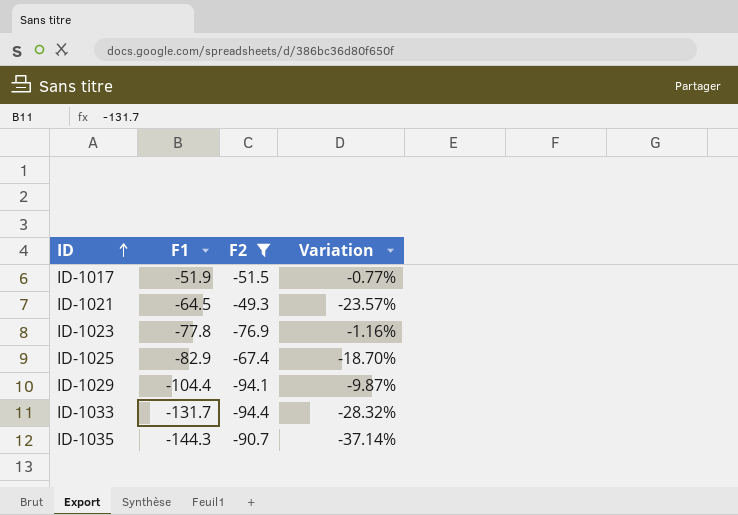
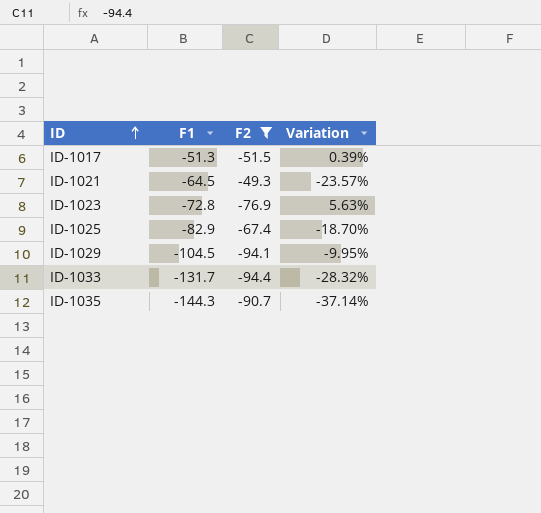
ID-1017 | F1: -51.9 -> -51.3
ID-1017 | Variation: -0.77% -> 0.39%
ID-1023 | F1: -77.8 -> -72.8
ID-1023 | Variation: -1.16% -> 5.63%
ID-1029 | F1: -104.4 -> -104.5
ID-1029 | Variation: -9.87% -> -9.95%

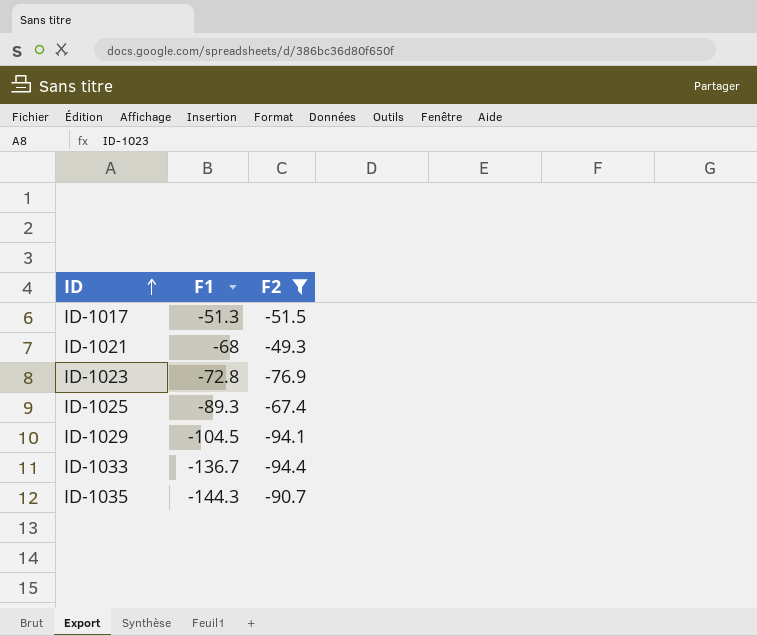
column Variation | formula: ([F2] - [F1]) / [F1] -> none
ID-1021 | F1: -64.5 -> -68
ID-1025 | F1: -82.9 -> -89.3
ID-1033 | F1: -131.7 -> -136.7

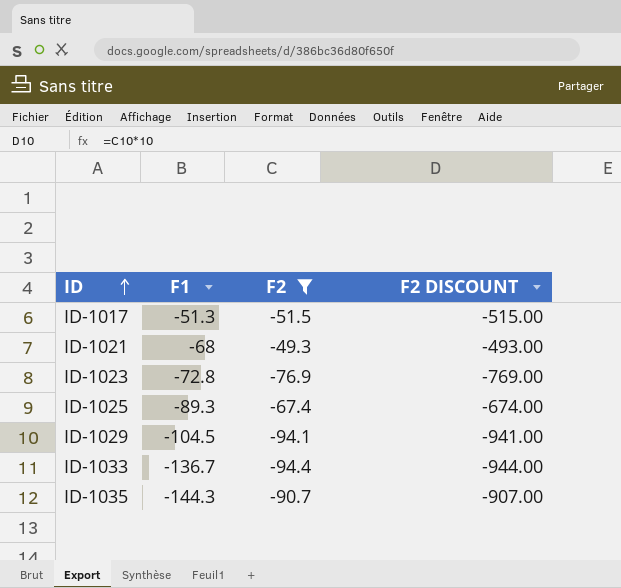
column F2 DISCOUNT | formula: none -> [F2] * 10

